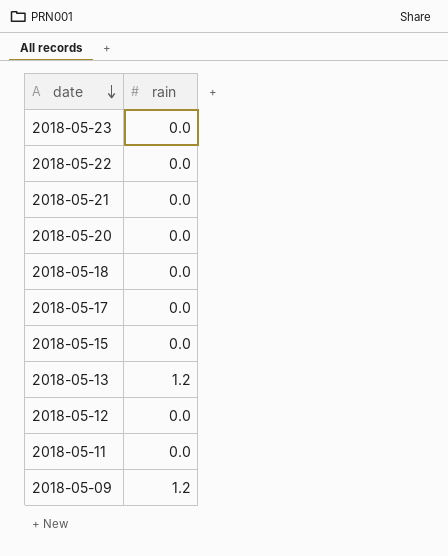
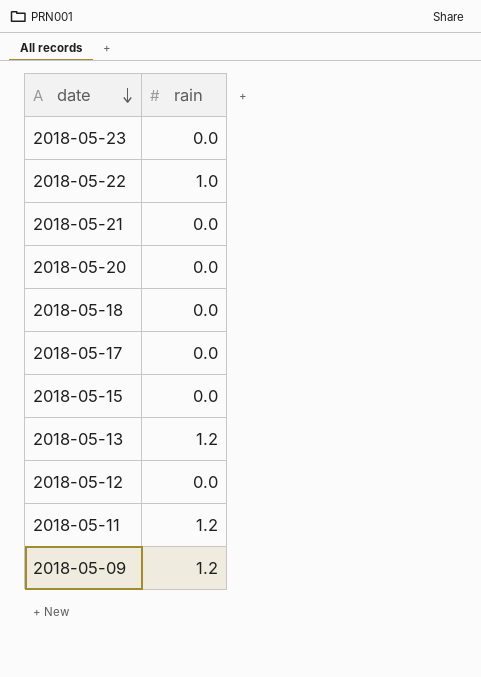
2018-05-22 | rain: 0.0 -> 1.0
2018-05-11 | rain: 0.0 -> 1.2

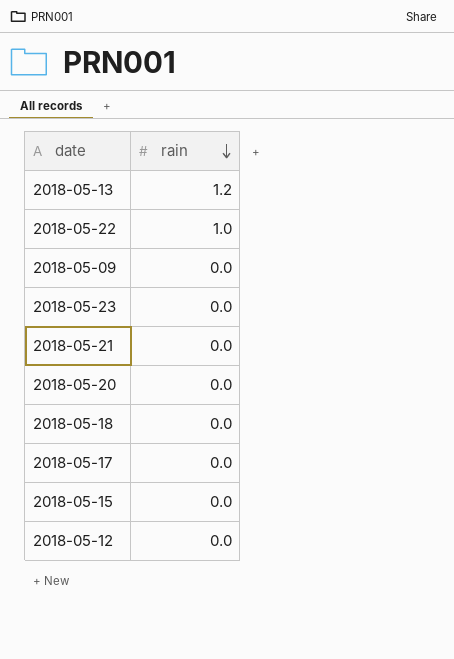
row order: date descending -> rain descending
row 2018-05-11: 1.2 -> none
2018-05-09 | rain: 1.2 -> 0.0

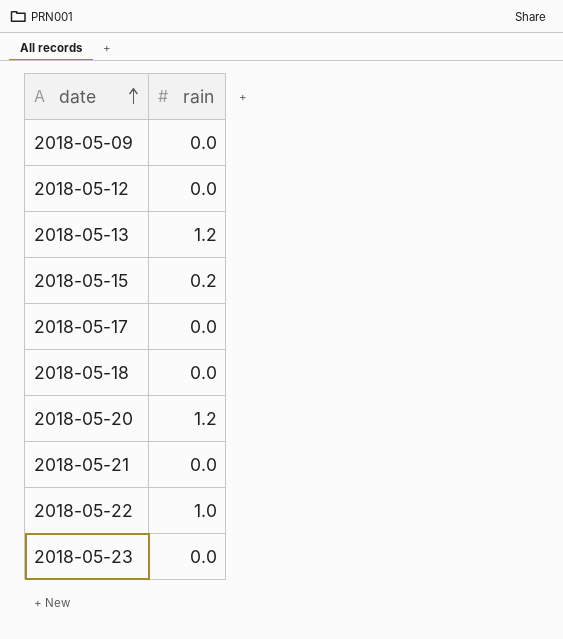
row order: rain descending -> date ascending
2018-05-15 | rain: 0.0 -> 0.2
2018-05-20 | rain: 0.0 -> 1.2

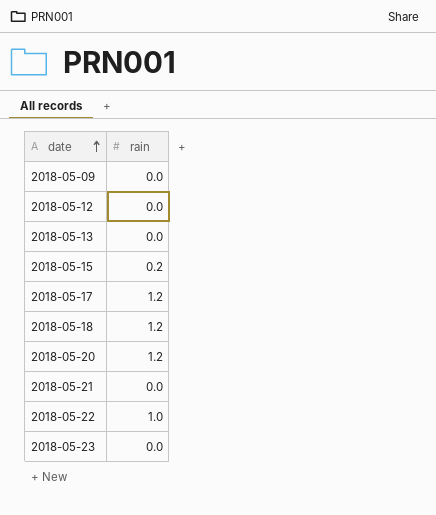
2018-05-13 | rain: 1.2 -> 0.0
2018-05-17 | rain: 0.0 -> 1.2
2018-05-18 | rain: 0.0 -> 1.2

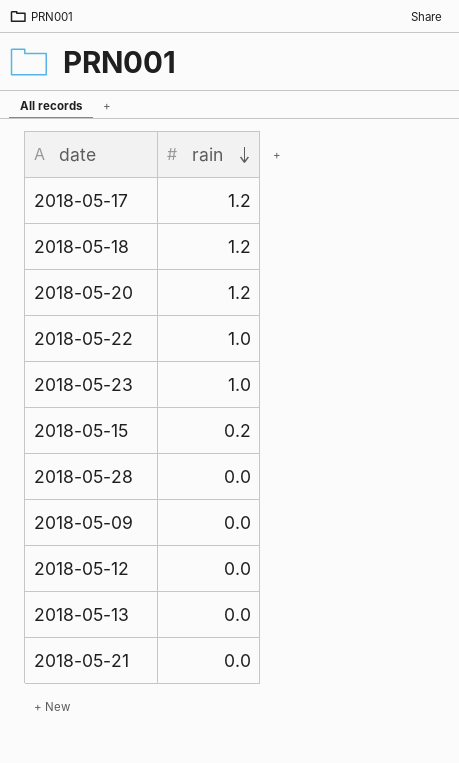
row order: date ascending -> rain descending
2018-05-23 | rain: 0.0 -> 1.0
row 2018-05-28: none -> 0.0

